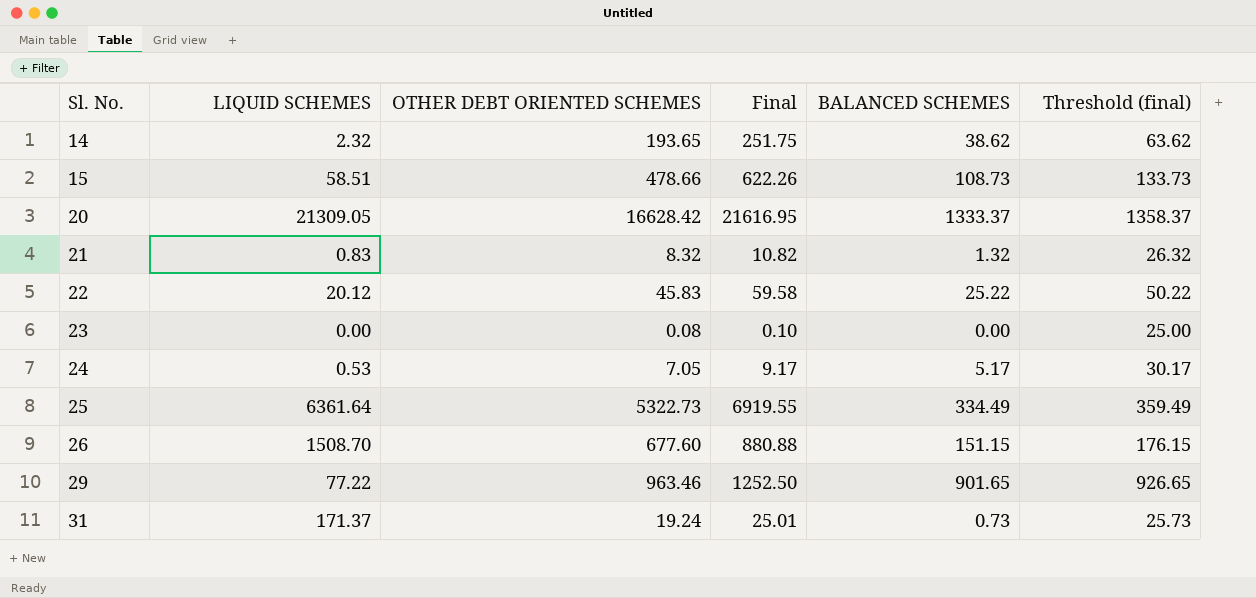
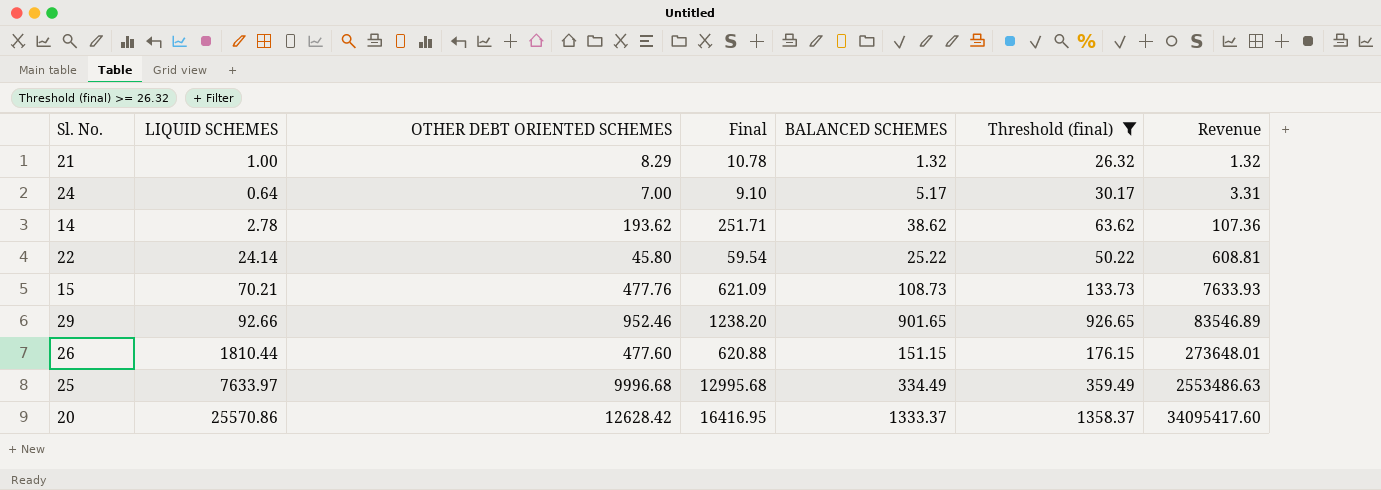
filter: none -> Threshold (final) >= 26.32
row order: Sl. No. ascending -> Revenue ascending
column Revenue | formula: none -> [LIQUID SCHEMES] * [BALANCED SCHEMES]
21 | LIQUID SCHEMES: 0.83 -> 1.00
21 | OTHER DEBT ORIENTED SCHEMES: 8.32 -> 8.29
21 | Final: 10.82 -> 10.78
24 | LIQUID SCHEMES: 0.53 -> 0.64
24 | OTHER DEBT ORIENTED SCHEMES: 7.05 -> 7.00
24 | Final: 9.17 -> 9.10
14 | LIQUID SCHEMES: 2.32 -> 2.78
14 | OTHER DEBT ORIENTED SCHEMES: 193.65 -> 193.62
14 | Final: 251.75 -> 251.71
22 | LIQUID SCHEMES: 20.12 -> 24.14
22 | OTHER DEBT ORIENTED SCHEMES: 45.83 -> 45.80
22 | Final: 59.58 -> 59.54
15 | LIQUID SCHEMES: 58.51 -> 70.21
15 | OTHER DEBT ORIENTED SCHEMES: 478.66 -> 477.76
15 | Final: 622.26 -> 621.09
29 | LIQUID SCHEMES: 77.22 -> 92.66
29 | OTHER DEBT ORIENTED SCHEMES: 963.46 -> 952.46
29 | Final: 1252.50 -> 1238.20
26 | LIQUID SCHEMES: 1508.70 -> 1810.44
26 | OTHER DEBT ORIENTED SCHEMES: 677.60 -> 477.60
26 | Final: 880.88 -> 620.88
25 | LIQUID SCHEMES: 6361.64 -> 7633.97
25 | OTHER DEBT ORIENTED SCHEMES: 5322.73 -> 9996.68
25 | Final: 6919.55 -> 12995.68
20 | LIQUID SCHEMES: 21309.05 -> 25570.86
20 | OTHER DEBT ORIENTED SCHEMES: 16628.42 -> 12628.42
20 | Final: 21616.95 -> 16416.95

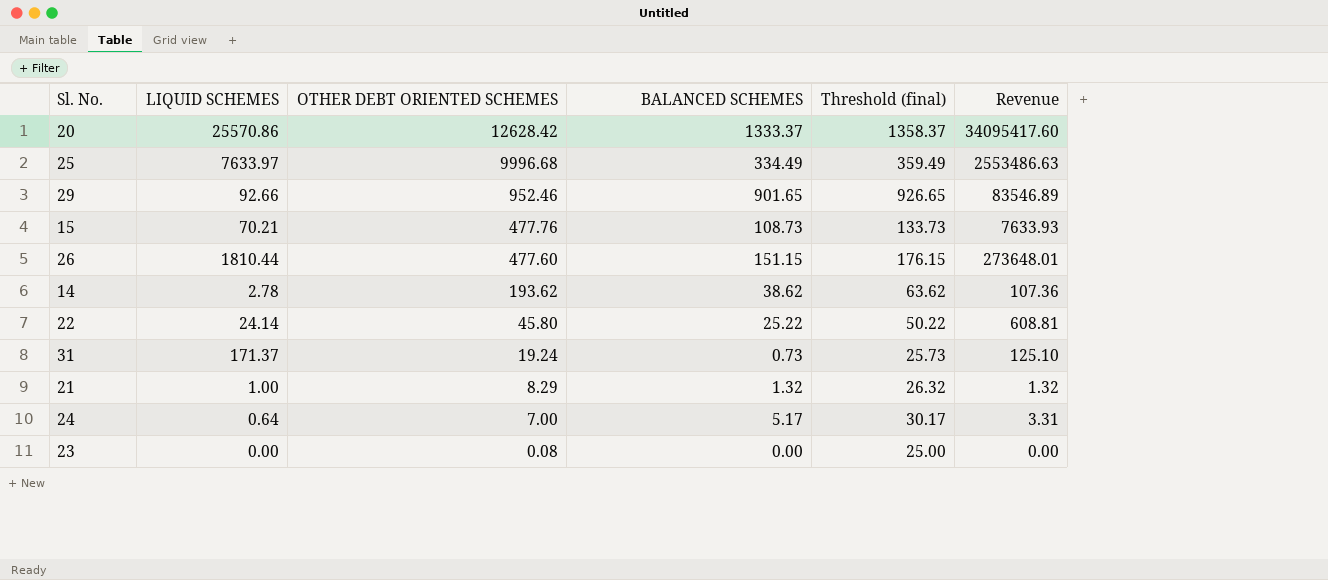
filter: Threshold (final) >= 26.32 -> none
row order: Revenue ascending -> OTHER DEBT ORIENTED SCHEMES descending
column Final | formula: [OTHER DEBT ORIENTED SCHEMES] * 1.3 -> none

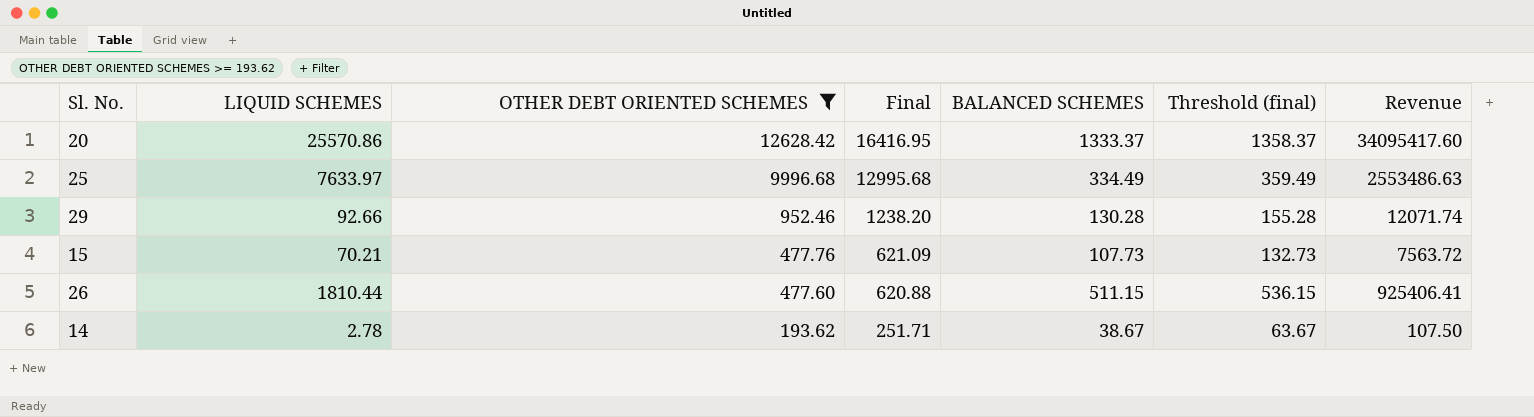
filter: none -> OTHER DEBT ORIENTED SCHEMES >= 193.62
column Final | formula: none -> [OTHER DEBT ORIENTED SCHEMES] * 1.3
29 | BALANCED SCHEMES: 901.65 -> 130.28
29 | Threshold (final): 926.65 -> 155.28
29 | Revenue: 83546.89 -> 12071.74
15 | BALANCED SCHEMES: 108.73 -> 107.73
15 | Threshold (final): 133.73 -> 132.73
15 | Revenue: 7633.93 -> 7563.72
26 | BALANCED SCHEMES: 151.15 -> 511.15
26 | Threshold (final): 176.15 -> 536.15
26 | Revenue: 273648.01 -> 925406.41
14 | BALANCED SCHEMES: 38.62 -> 38.67
14 | Threshold (final): 63.62 -> 63.67
14 | Revenue: 107.36 -> 107.50

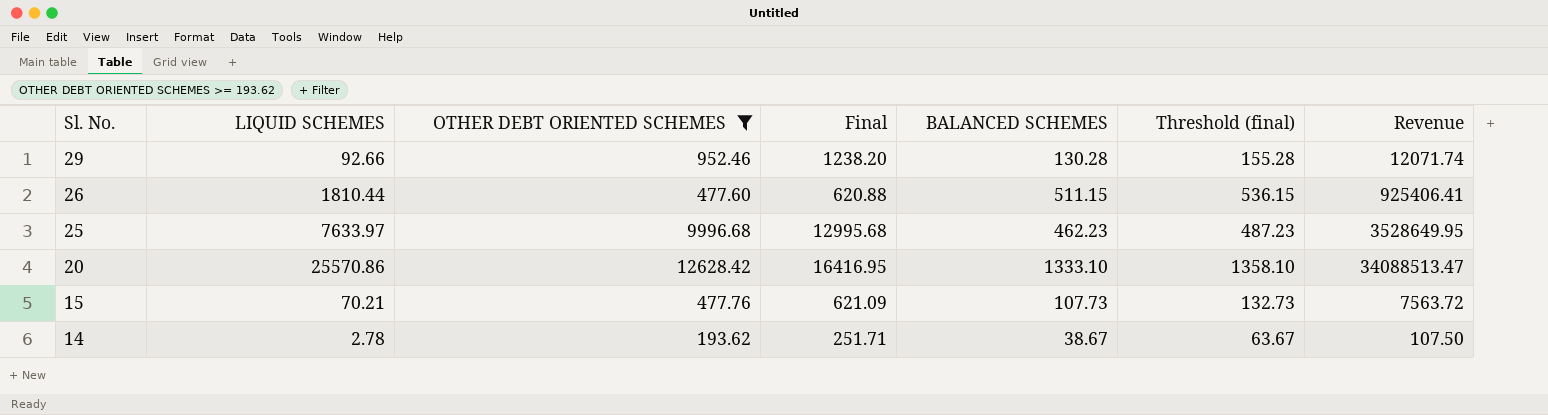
row order: OTHER DEBT ORIENTED SCHEMES descending -> Sl. No. descending
25 | BALANCED SCHEMES: 334.49 -> 462.23
25 | Threshold (final): 359.49 -> 487.23
25 | Revenue: 2553486.63 -> 3528649.95
20 | BALANCED SCHEMES: 1333.37 -> 1333.10
20 | Threshold (final): 1358.37 -> 1358.10
20 | Revenue: 34095417.60 -> 34088513.47

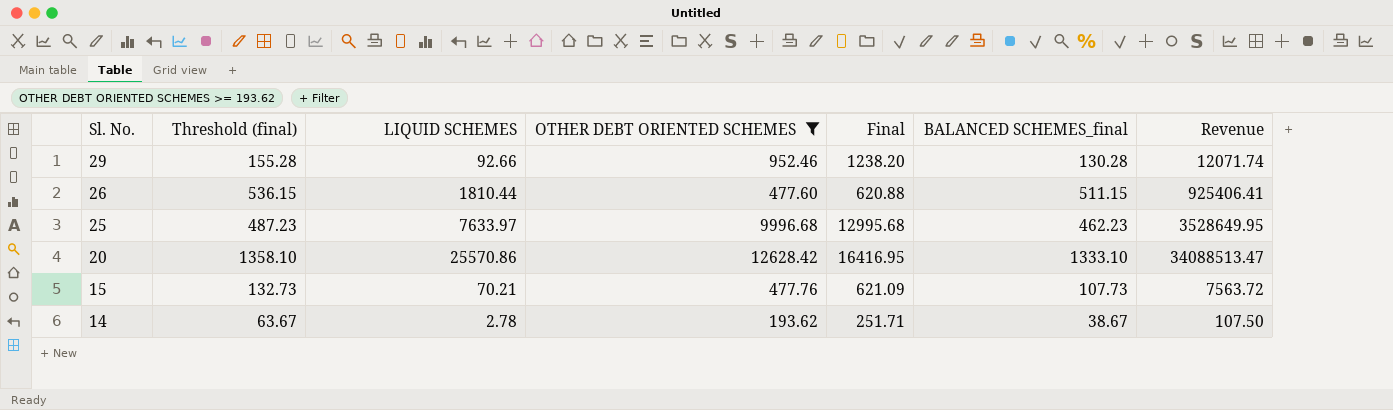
column Threshold (final) | position: 6 -> 2
column name: BALANCED SCHEMES -> BALANCED SCHEMES_final

